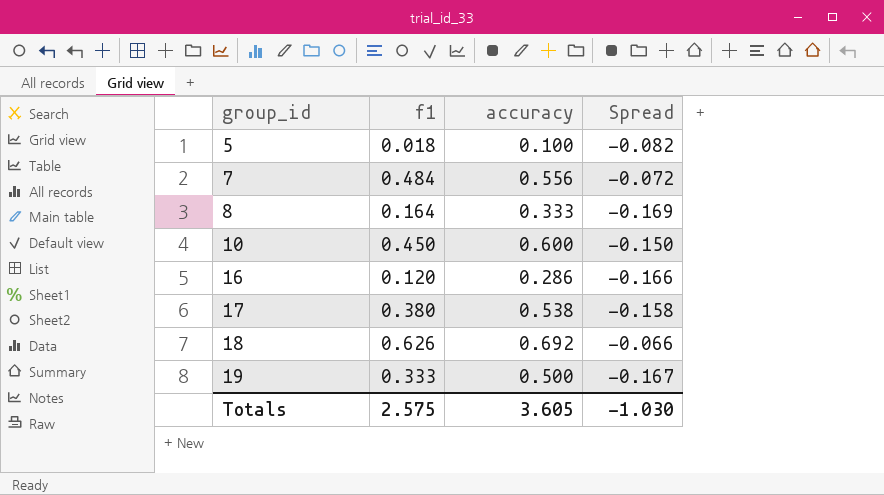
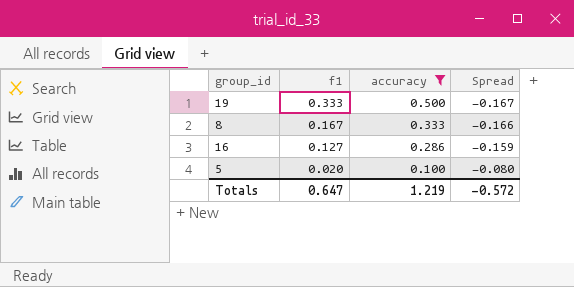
filter: none -> accuracy <= 0.500
row order: group_id ascending -> f1 descending
8 | f1: 0.164 -> 0.167
8 | Spread: -0.169 -> -0.166
16 | f1: 0.120 -> 0.127
16 | Spread: -0.166 -> -0.159
5 | f1: 0.018 -> 0.020
5 | Spread: -0.082 -> -0.080
Totals | f1: 2.575 -> 0.647
Totals | accuracy: 3.605 -> 1.219
Totals | Spread: -1.030 -> -0.572

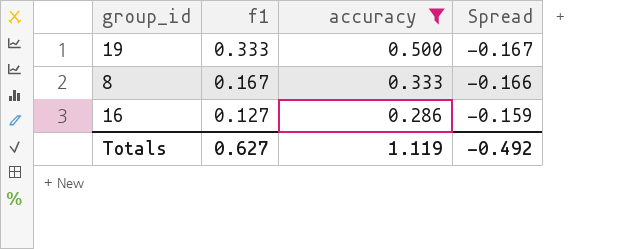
row 5: 0.020 | 0.100 | -0.080 -> none
Totals | f1: 0.647 -> 0.627
Totals | accuracy: 1.219 -> 1.119
Totals | Spread: -0.572 -> -0.492

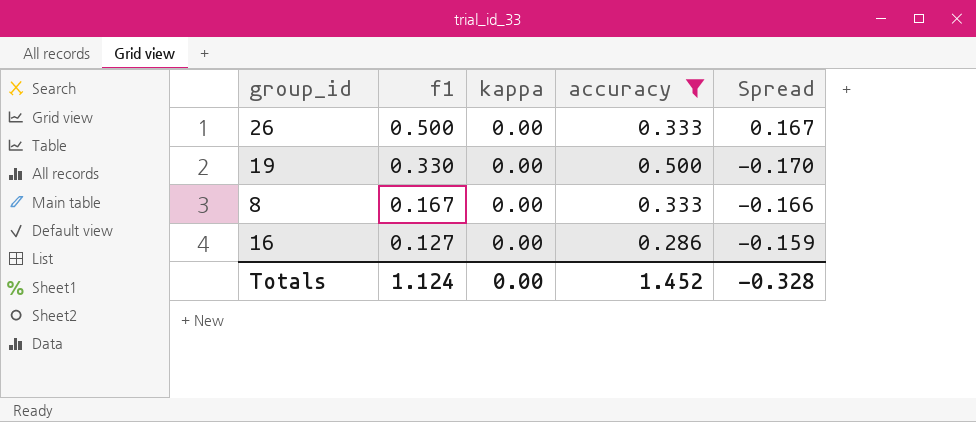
column kappa | position: none -> 3
row 26: none -> 0.500 | 0.00 | 0.333 | 0.167
19 | f1: 0.333 -> 0.330
19 | Spread: -0.167 -> -0.170
Totals | f1: 0.627 -> 1.124
Totals | accuracy: 1.119 -> 1.452
Totals | Spread: -0.492 -> -0.328

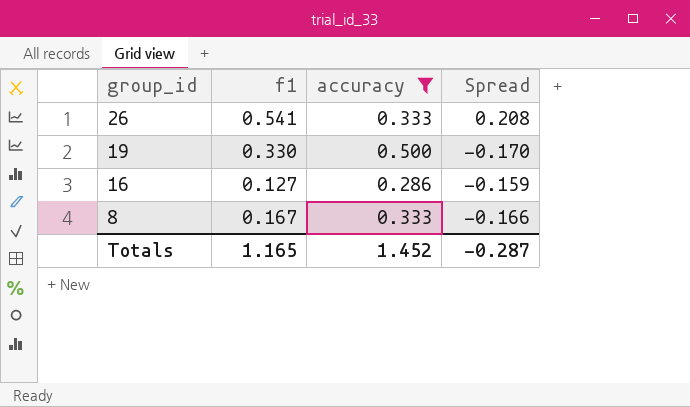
row order: f1 descending -> group_id descending
column kappa | position: 3 -> none
26 | f1: 0.500 -> 0.541
26 | Spread: 0.167 -> 0.208
Totals | f1: 1.124 -> 1.165
Totals | Spread: -0.328 -> -0.287

